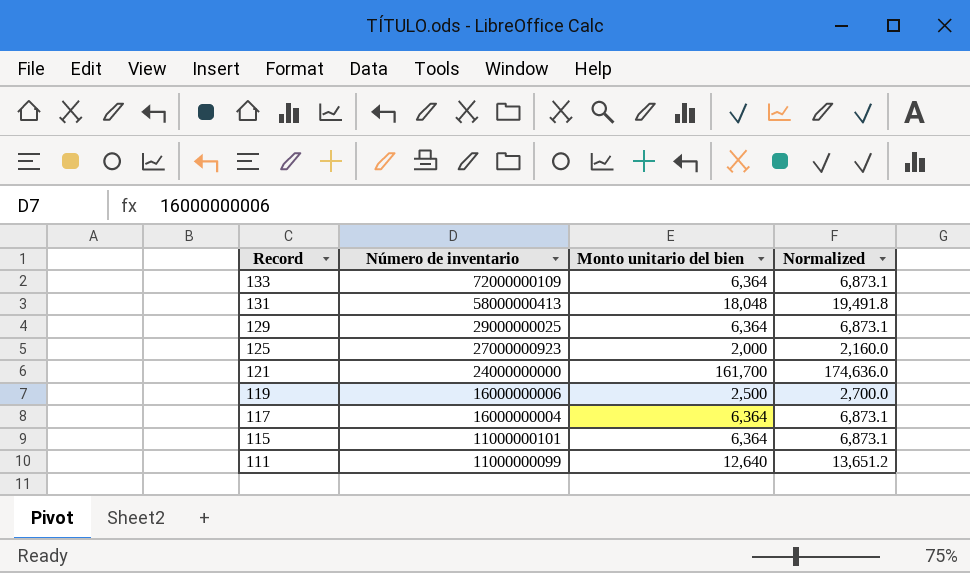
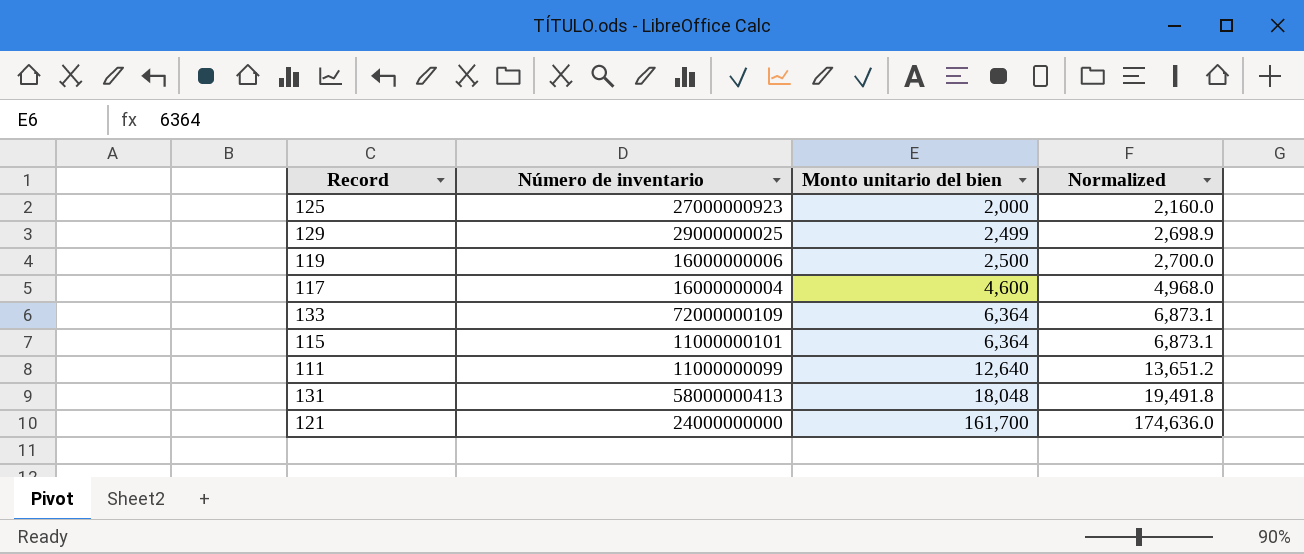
row order: Record descending -> Monto unitario del bien ascending
129 | Monto unitario del bien: 6,364 -> 2,499
129 | Normalized: 6,873.1 -> 2,698.9
117 | Monto unitario del bien: 6,364 -> 4,600
117 | Normalized: 6,873.1 -> 4,968.0

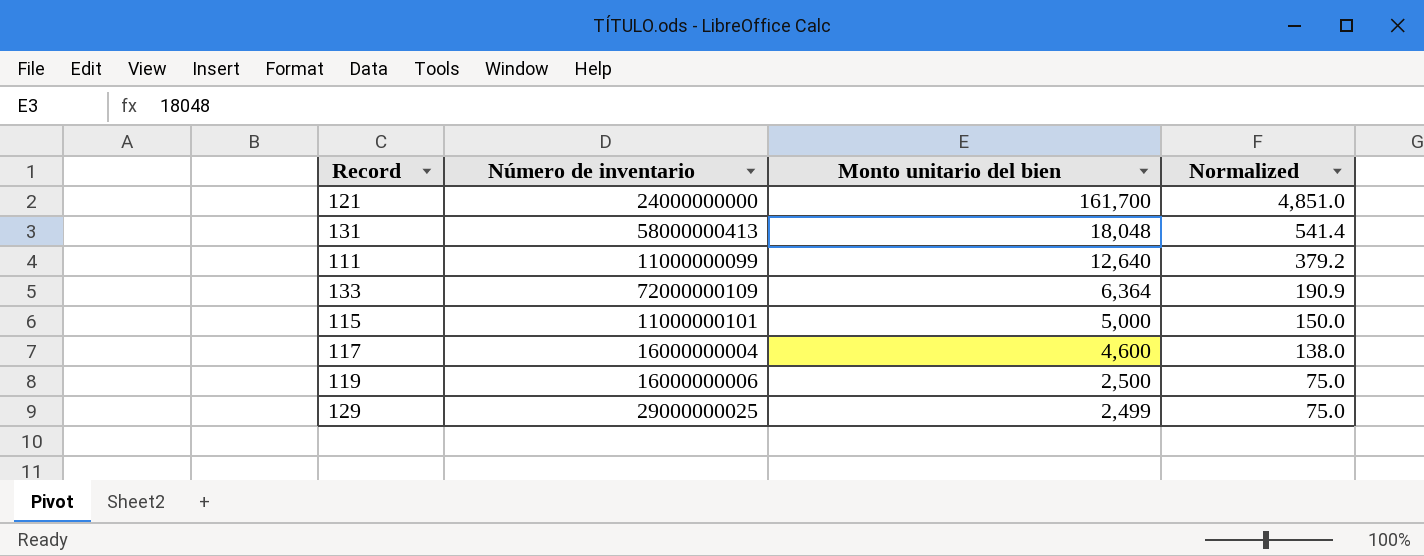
row order: Monto unitario del bien ascending -> Monto unitario del bien descending
column Normalized | formula: [Monto unitario del bien] * 1.08 -> [Monto unitario del bien] * 0.03
row 125: 27000000923 | 2,000 | 2,160.0 -> none
115 | Monto unitario del bien: 6,364 -> 5,000

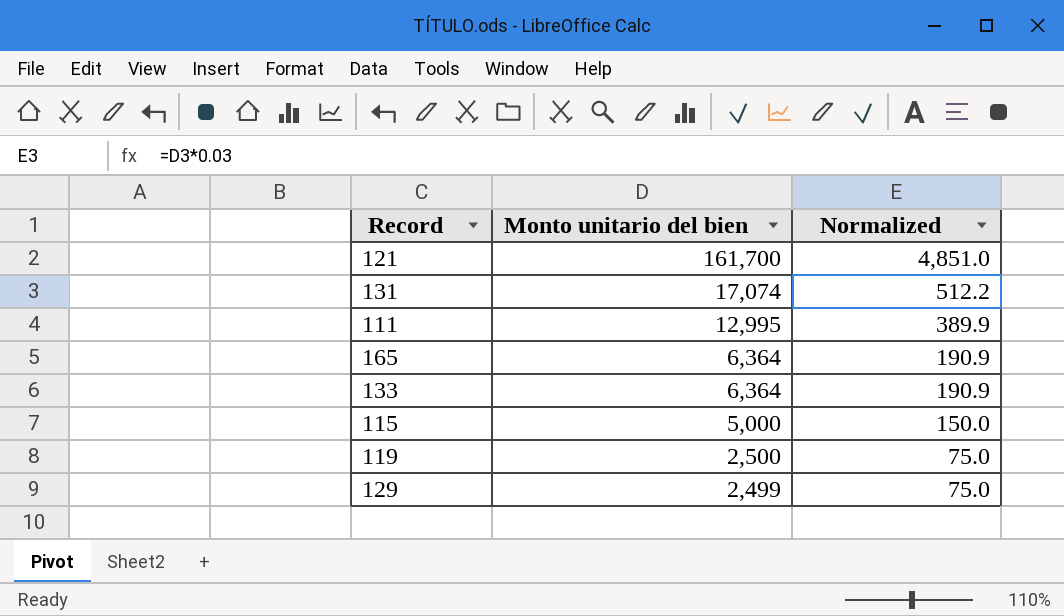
column Número de inventario | position: 2 -> none
row 117: 16000000004 | 4,600 | 138.0 -> none
131 | Monto unitario del bien: 18,048 -> 17,074
131 | Normalized: 541.4 -> 512.2
111 | Monto unitario del bien: 12,640 -> 12,995
111 | Normalized: 379.2 -> 389.9
row 165: none -> 6,364 | 190.9

